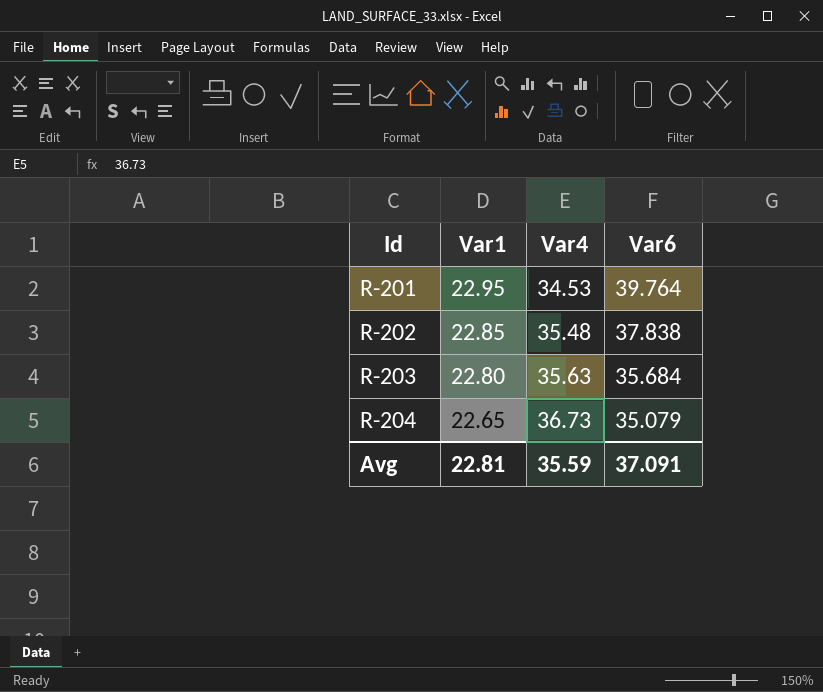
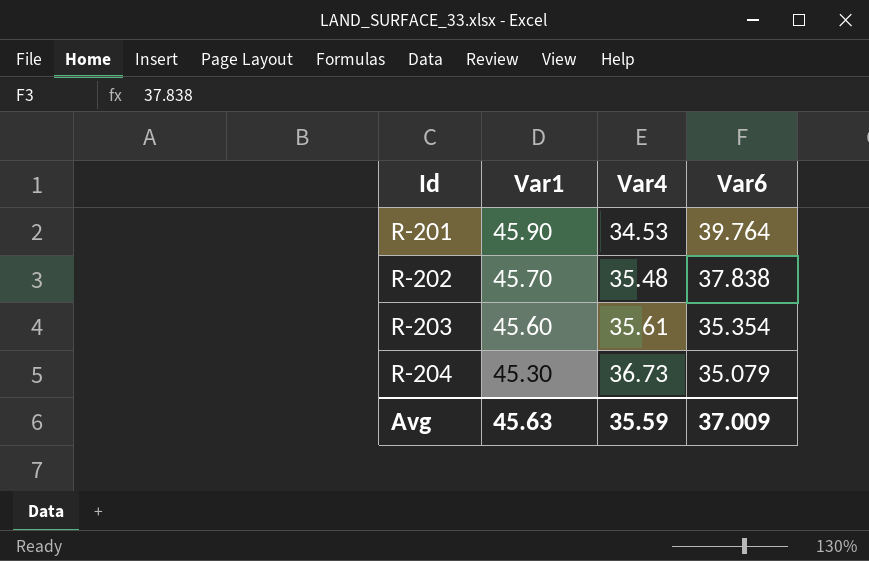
R-201 | Var1: 22.95 -> 45.90
R-202 | Var1: 22.85 -> 45.70
R-203 | Var1: 22.80 -> 45.60
R-203 | Var4: 35.63 -> 35.61
R-203 | Var6: 35.684 -> 35.354
R-204 | Var1: 22.65 -> 45.30
Avg | Var1: 22.81 -> 45.63
Avg | Var6: 37.091 -> 37.009

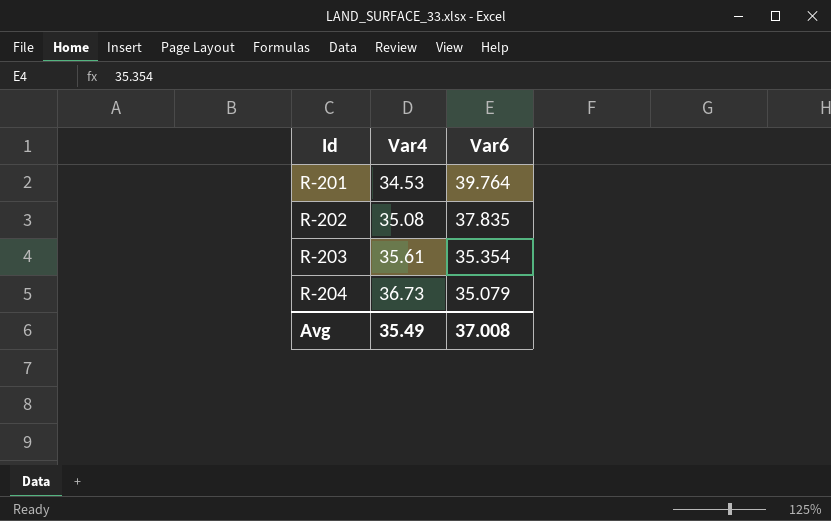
column Var1 | position: 2 -> none
R-202 | Var4: 35.48 -> 35.08
R-202 | Var6: 37.838 -> 37.835
Avg | Var4: 35.59 -> 35.49
Avg | Var6: 37.009 -> 37.008

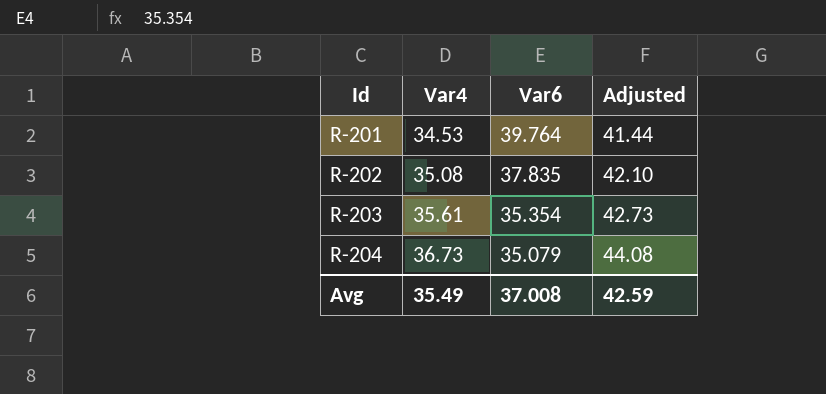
column Adjusted | formula: none -> [Var4] * 1.2

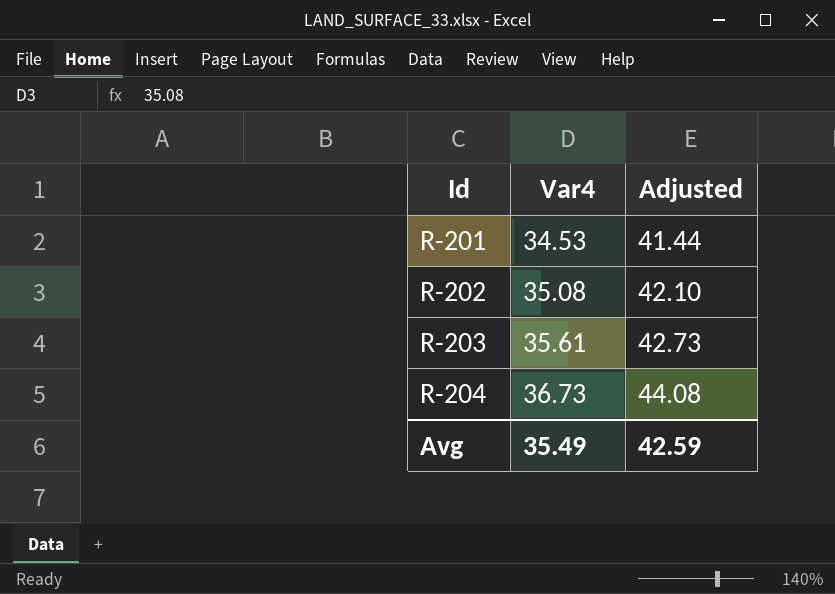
column Var6 | position: 3 -> none

